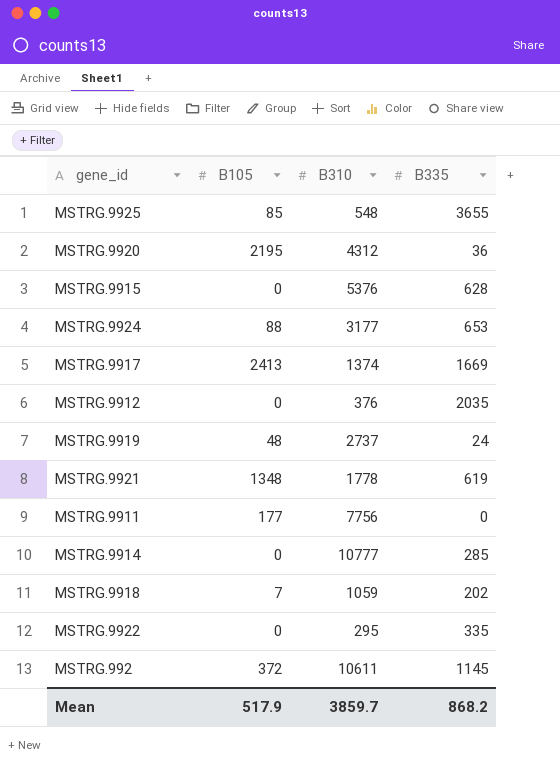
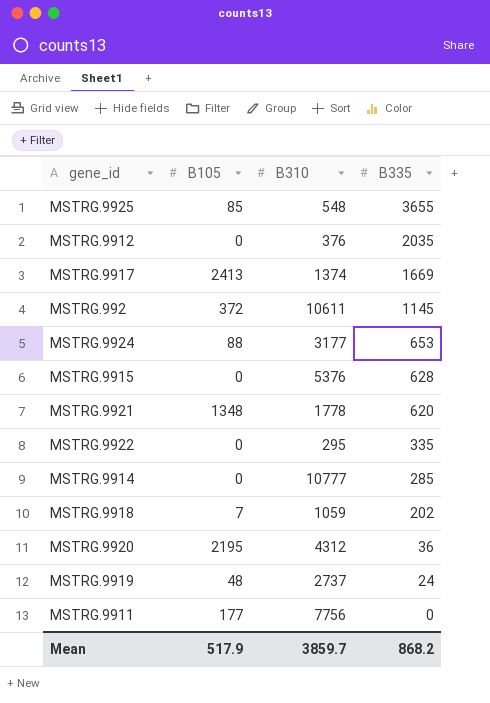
row order: none -> B335 descending
MSTRG.9921 | B335: 619 -> 620

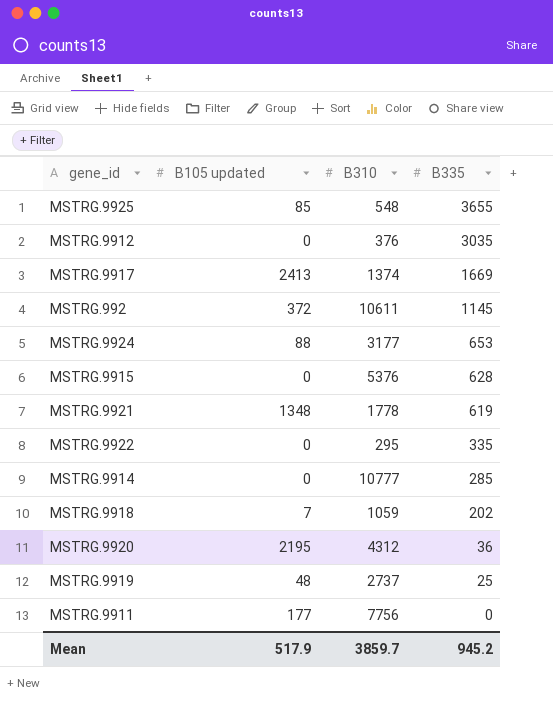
column name: B105 -> B105 updated
MSTRG.9912 | B335: 2035 -> 3035
MSTRG.9921 | B335: 620 -> 619
MSTRG.9919 | B335: 24 -> 25
Mean | B335: 868.2 -> 945.2

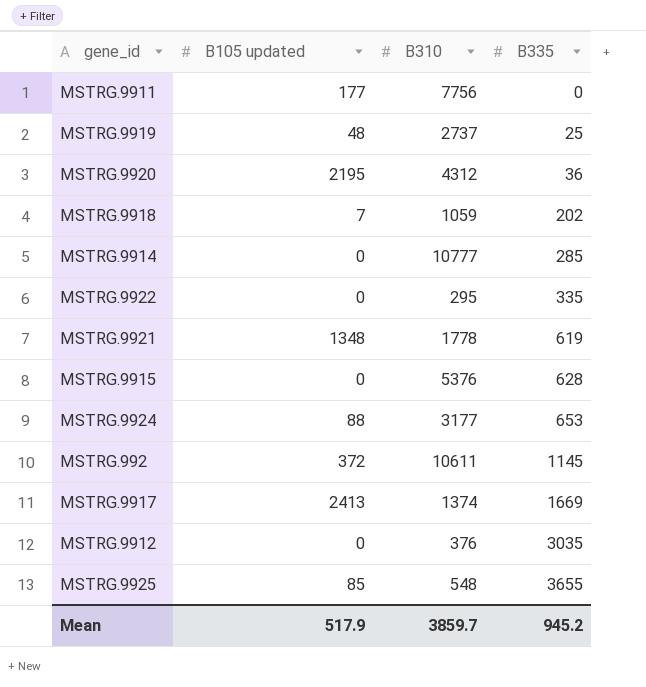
row order: B335 descending -> B335 ascending

